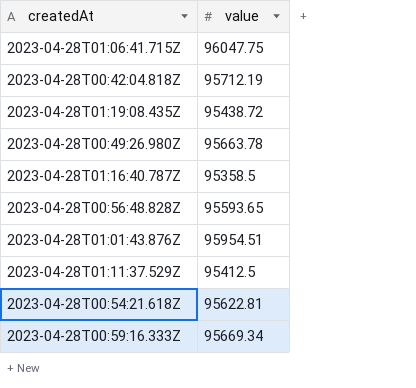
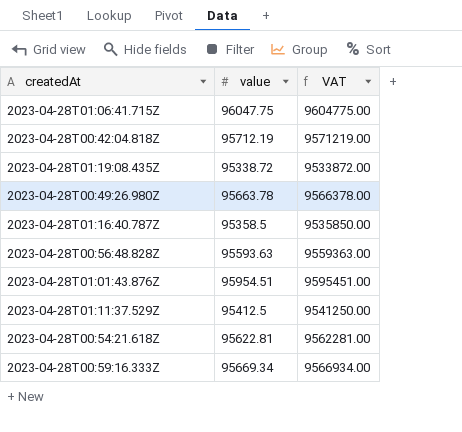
column VAT | formula: none -> [value] * 100
2023-04-28T01:19:08.435Z | value: 95438.72 -> 95338.72
2023-04-28T00:56:48.828Z | value: 95593.65 -> 95593.63

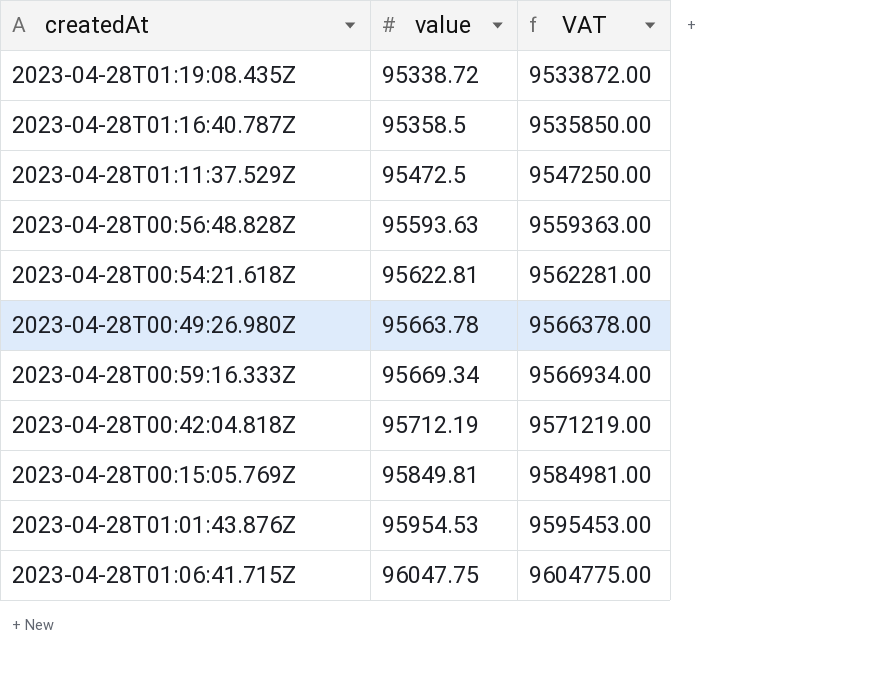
row order: none -> value ascending
2023-04-28T01:11:37.529Z | value: 95412.5 -> 95472.5
2023-04-28T01:11:37.529Z | VAT: 9541250.00 -> 9547250.00
row 2023-04-28T00:15:05.769Z: none -> 95849.81 | 9584981.00
2023-04-28T01:01:43.876Z | value: 95954.51 -> 95954.53
2023-04-28T01:01:43.876Z | VAT: 9595451.00 -> 9595453.00

